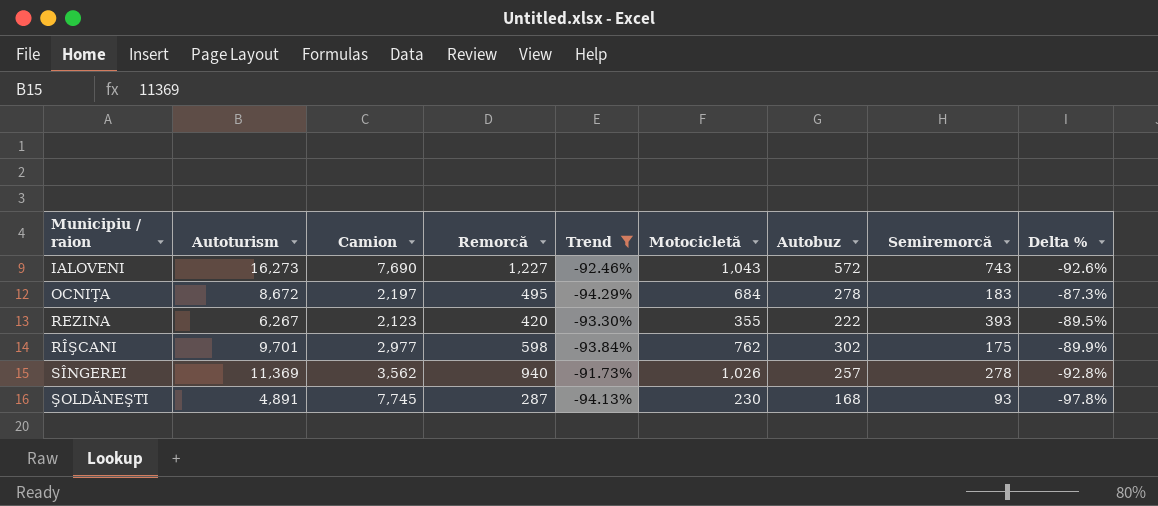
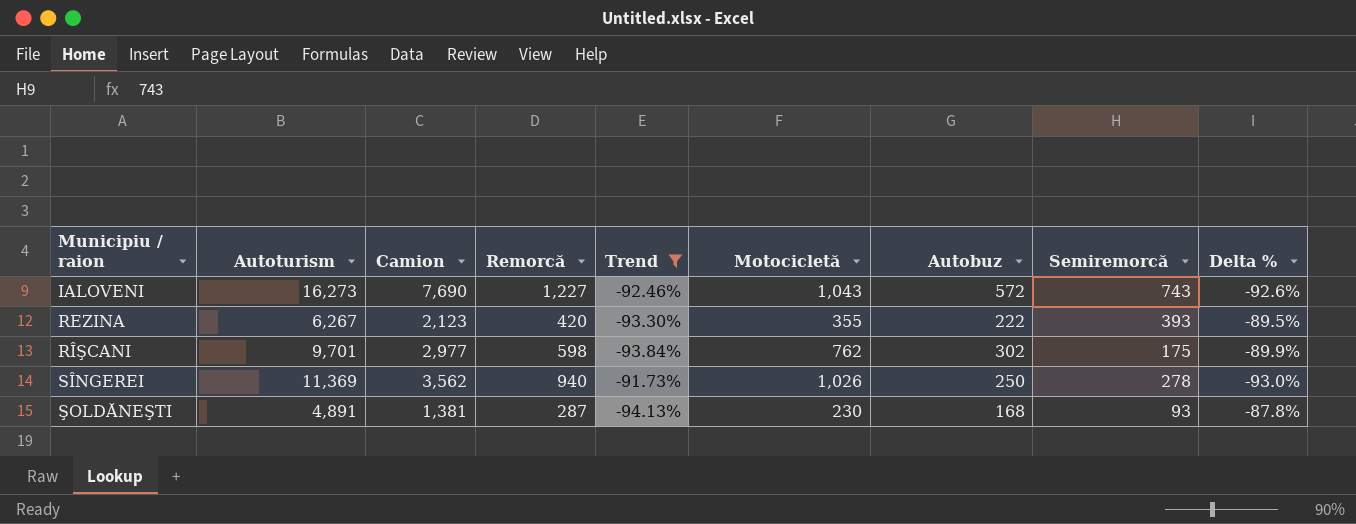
row OCNIŢA: 8,672 | 2,197 | 495 | -94.29% | 684 | 278 | 183 | -87.3% -> none
SÎNGEREI | Autobuz: 257 -> 250
SÎNGEREI | Delta %: -92.8% -> -93.0%
ŞOLDĂNEŞTI | Camion: 7,745 -> 1,381
ŞOLDĂNEŞTI | Delta %: -97.8% -> -87.8%

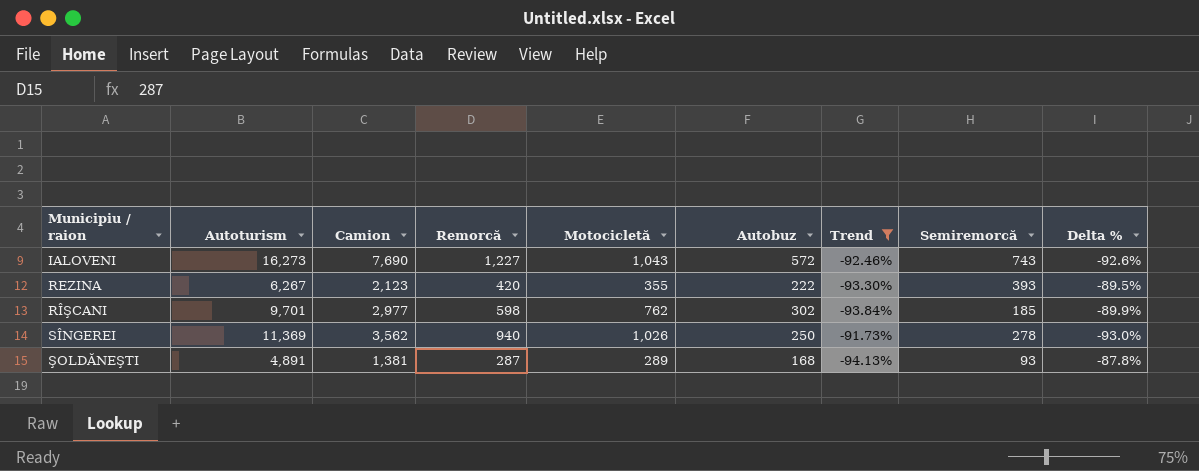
column Trend | position: 5 -> 7
RÎŞCANI | Semiremorcă: 175 -> 185
ŞOLDĂNEŞTI | Motocicletă: 230 -> 289

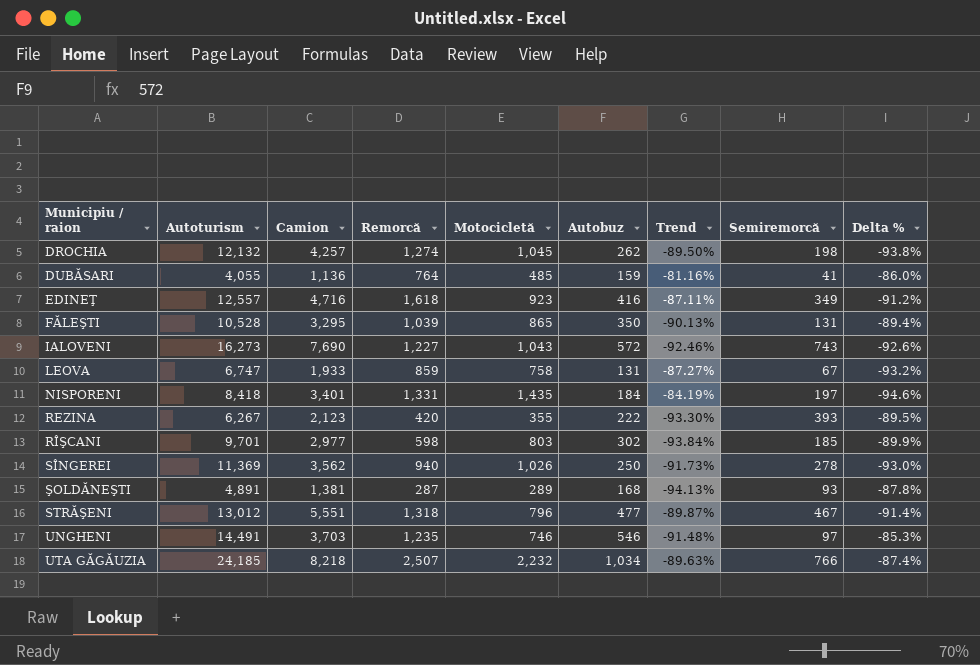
filter: Trend <= -91.73% -> none
RÎŞCANI | Motocicletă: 762 -> 803

